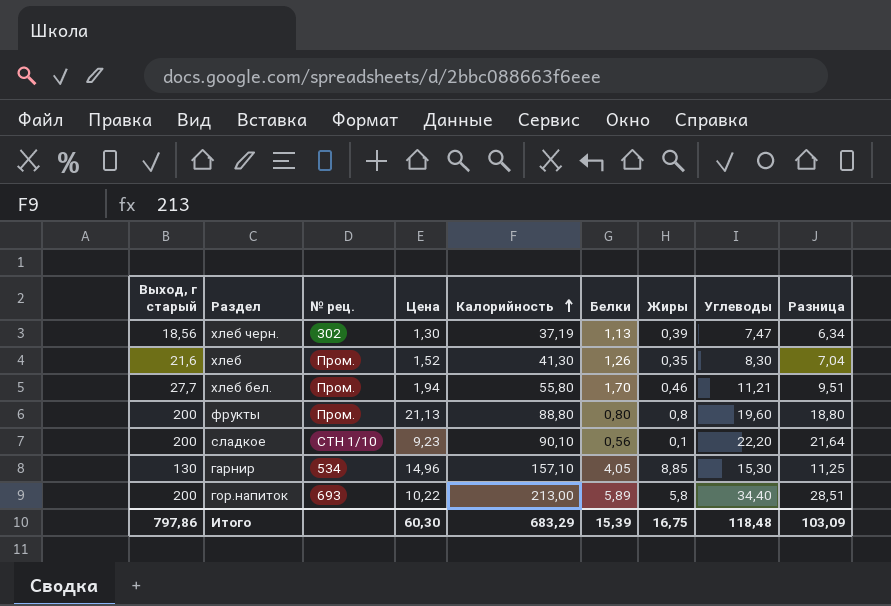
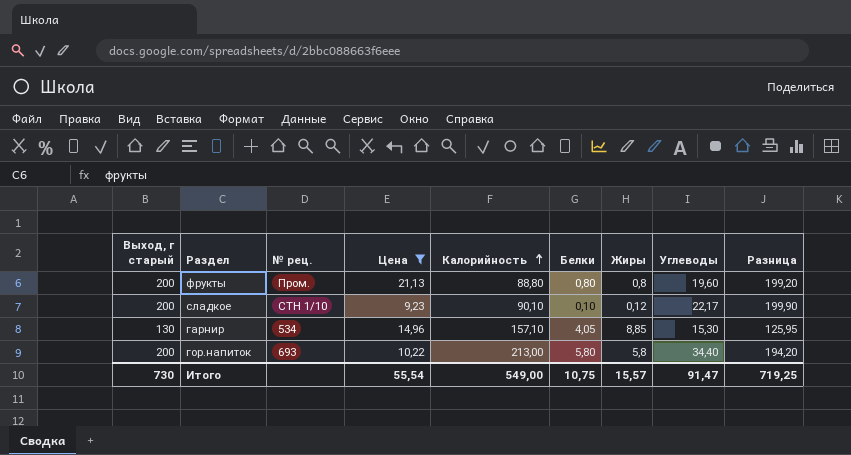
filter: none -> Цена >= 9,23
column Разница | formula: [Углеводы] - [Белки] -> [Выход, г старый] - [Белки]
сладкое | Белки: 0,56 -> 0,10
сладкое | Жиры: 0,1 -> 0,12
сладкое | Углеводы: 22,20 -> 22,17
гор.напиток | Белки: 5,89 -> 5,80
Итого | Выход, г старый: 797,86 -> 730
Итого | Цена: 60,30 -> 55,54
Итого | Калорийность: 683,29 -> 549,00
Итого | Белки: 15,39 -> 10,75
Итого | Жиры: 16,75 -> 15,57
Итого | Углеводы: 118,48 -> 91,47
Итого | Разница: 103,09 -> 719,25

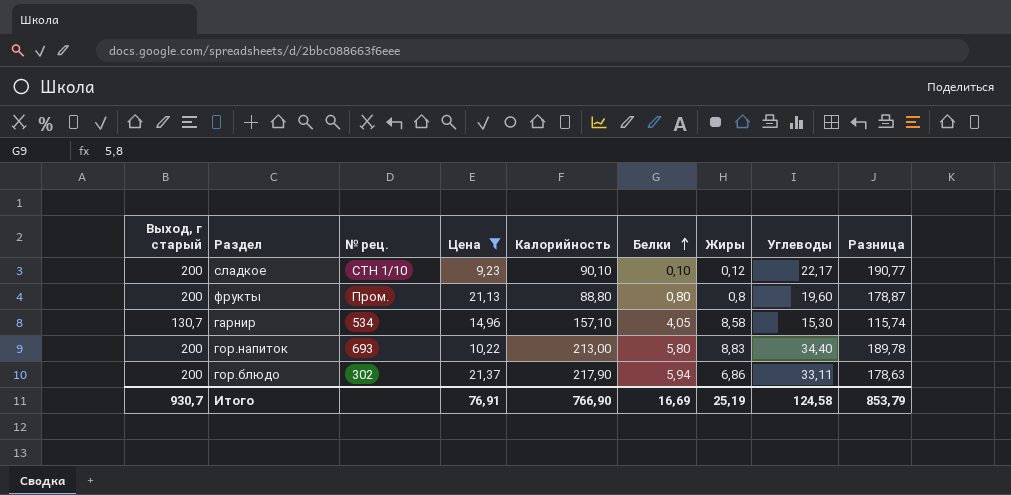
row order: Калорийность ascending -> Белки ascending
column Разница | formula: [Выход, г старый] - [Белки] -> [Выход, г старый] - [Цена]
гарнир | Выход, г старый: 130 -> 130,7
гарнир | Жиры: 8,85 -> 8,58
гор.напиток | Жиры: 5,8 -> 8,83
row гор.блюдо: none -> 200 | 302 | 21,37 | 217,90 | 5,94 | 6,86 | 33,11 | 178,63
Итого | Выход, г старый: 730 -> 930,7
Итого | Цена: 55,54 -> 76,91
Итого | Калорийность: 549,00 -> 766,90
Итого | Белки: 10,75 -> 16,69
Итого | Жиры: 15,57 -> 25,19
Итого | Углеводы: 91,47 -> 124,58
Итого | Разница: 719,25 -> 853,79

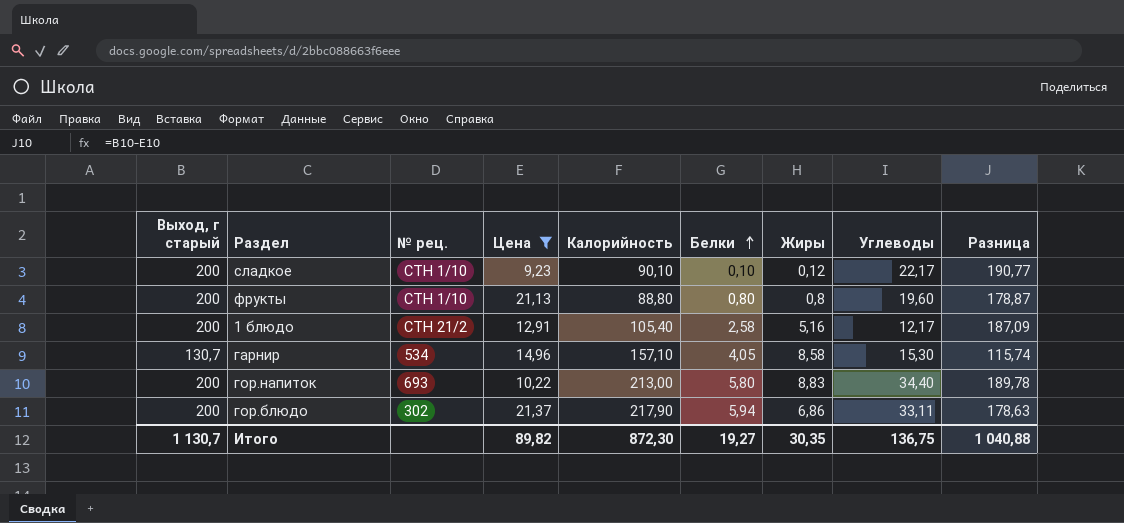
фрукты | № рец.: Пром. -> СТН 1/10
row 1 блюдо: none -> 200 | СТН 21/2 | 12,91 | 105,40 | 2,58 | 5,16 | 12,17 | 187,09
Итого | Выход, г старый: 930,7 -> 1 130,7
Итого | Цена: 76,91 -> 89,82
Итого | Калорийность: 766,90 -> 872,30
Итого | Белки: 16,69 -> 19,27
Итого | Жиры: 25,19 -> 30,35
Итого | Углеводы: 124,58 -> 136,75
Итого | Разница: 853,79 -> 1 040,88

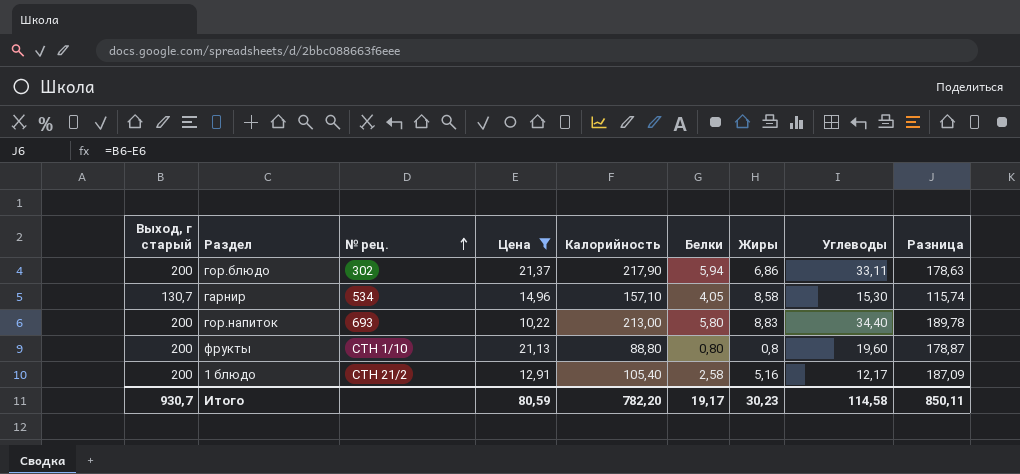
row order: Белки ascending -> № рец. ascending
row сладкое: 200 | СТН 1/10 | 9,23 | 90,10 | 0,10 | 0,12 | 22,17 | 190,77 -> none
Итого | Выход, г старый: 1 130,7 -> 930,7
Итого | Цена: 89,82 -> 80,59
Итого | Калорийность: 872,30 -> 782,20
Итого | Белки: 19,27 -> 19,17
Итого | Жиры: 30,35 -> 30,23
Итого | Углеводы: 136,75 -> 114,58
Итого | Разница: 1 040,88 -> 850,11

